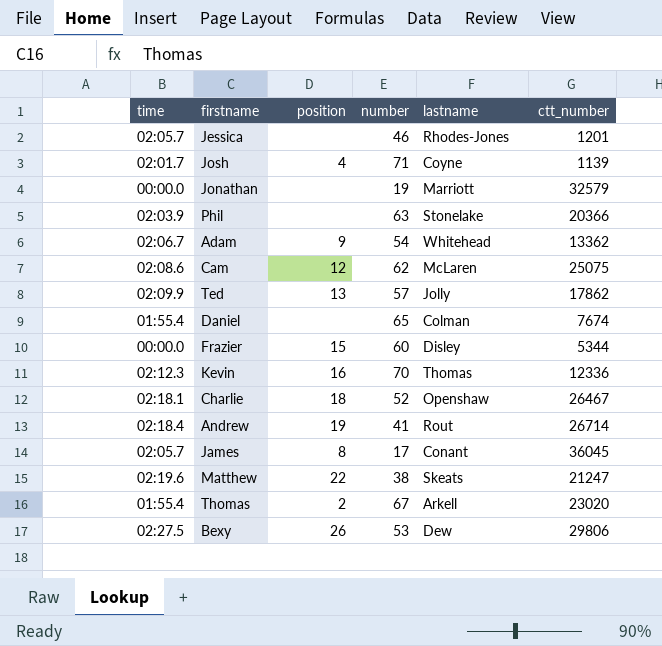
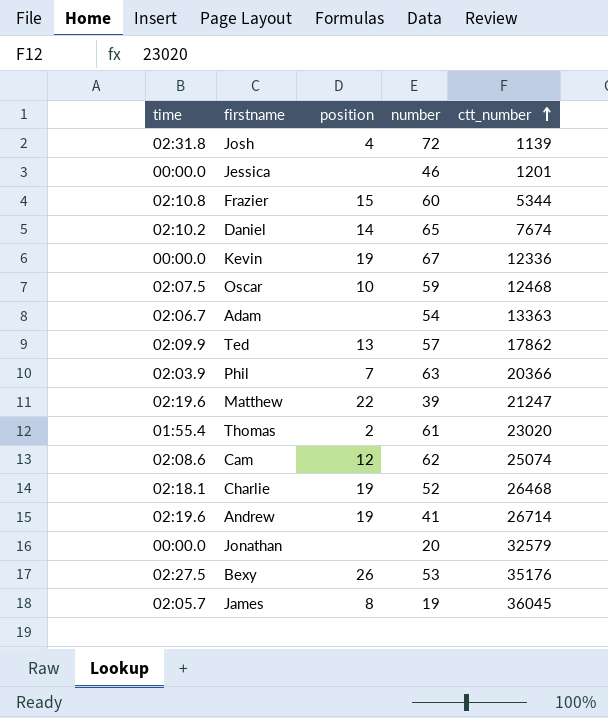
row order: none -> ctt_number ascending
column lastname | position: 5 -> none
Josh | time: 02:01.7 -> 02:31.8
Josh | number: 71 -> 72
Jessica | time: 02:05.7 -> 00:00.0
Frazier | time: 00:00.0 -> 02:10.8
Daniel | time: 01:55.4 -> 02:10.2
Daniel | position: none -> 14
Kevin | time: 02:12.3 -> 00:00.0
Kevin | position: 16 -> 19
Kevin | number: 70 -> 67
row Oscar: none -> 02:07.5 | 10 | 59 | 12468
Adam | position: 9 -> none
Adam | ctt_number: 13362 -> 13363
Phil | position: none -> 7
Matthew | number: 38 -> 39
Thomas | number: 67 -> 61
Cam | ctt_number: 25075 -> 25074
Charlie | position: 18 -> 19
Charlie | ctt_number: 26467 -> 26468
Andrew | time: 02:18.4 -> 02:19.6
Jonathan | number: 19 -> 20
Bexy | ctt_number: 29806 -> 35176
James | number: 17 -> 19

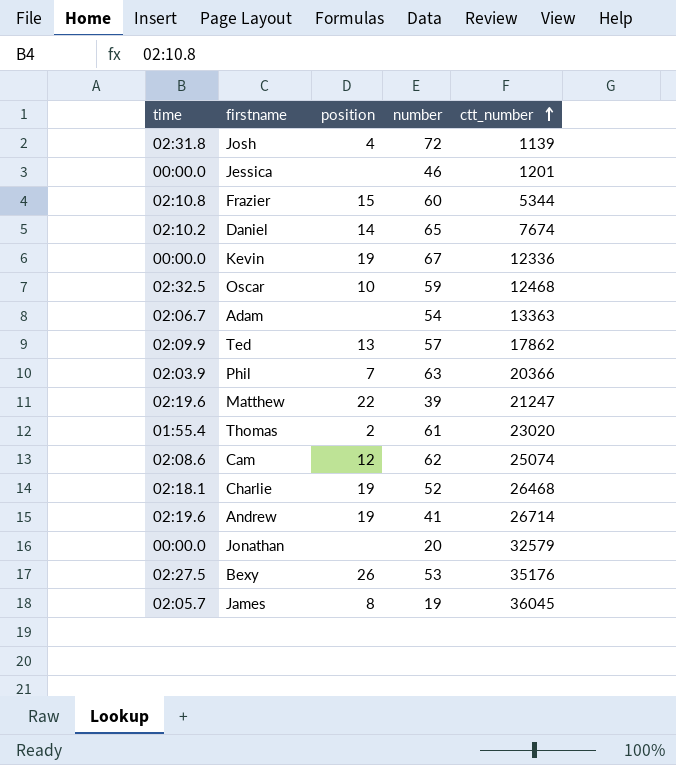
Oscar | time: 02:07.5 -> 02:32.5

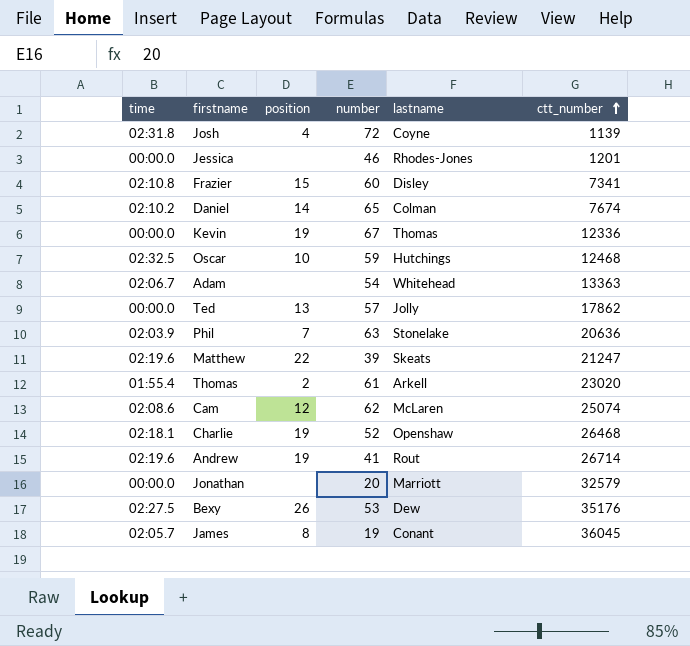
column lastname | position: none -> 5
Frazier | ctt_number: 5344 -> 7341
Ted | time: 02:09.9 -> 00:00.0
Phil | ctt_number: 20366 -> 20636

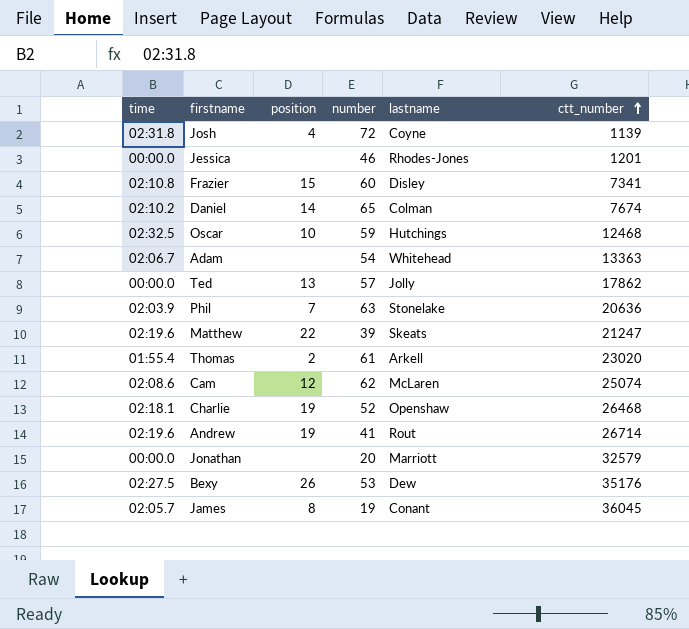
row Kevin: 00:00.0 | 19 | 67 | Thomas | 12336 -> none

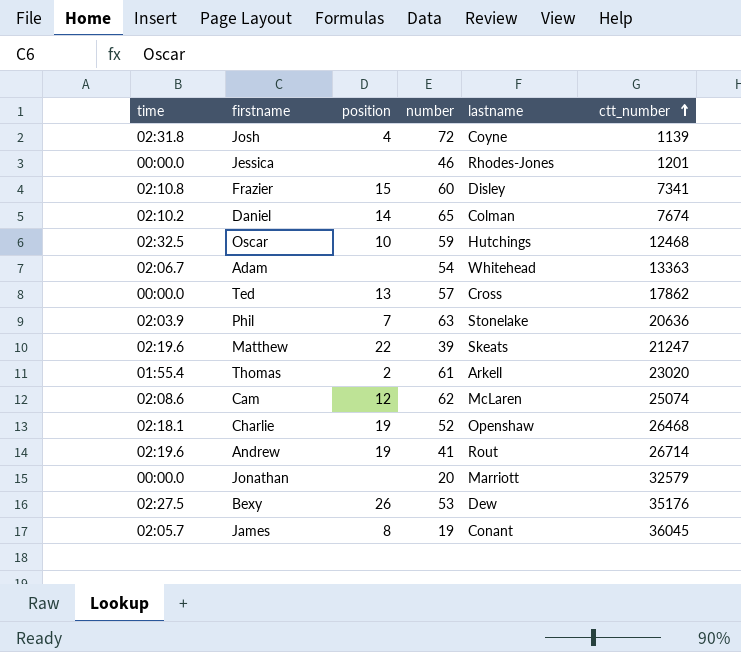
Ted | lastname: Jolly -> Cross

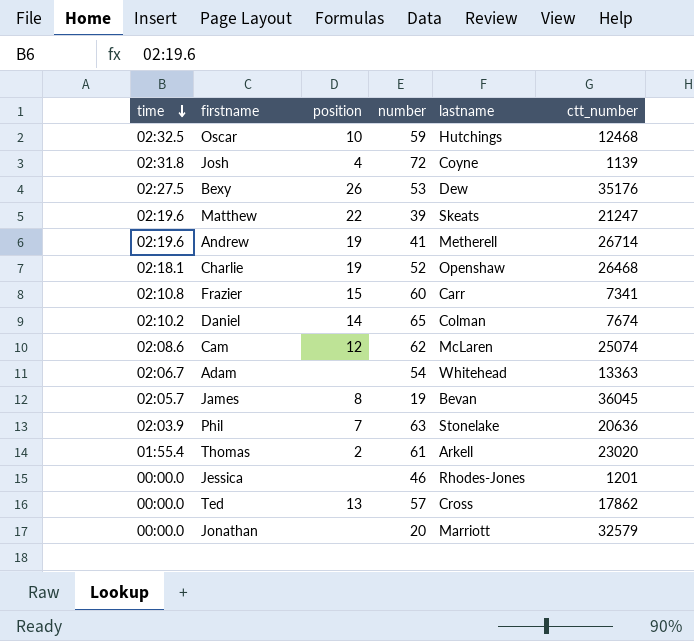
row order: ctt_number ascending -> time descending
Andrew | lastname: Rout -> Metherell
Frazier | lastname: Disley -> Carr
James | lastname: Conant -> Bevan

